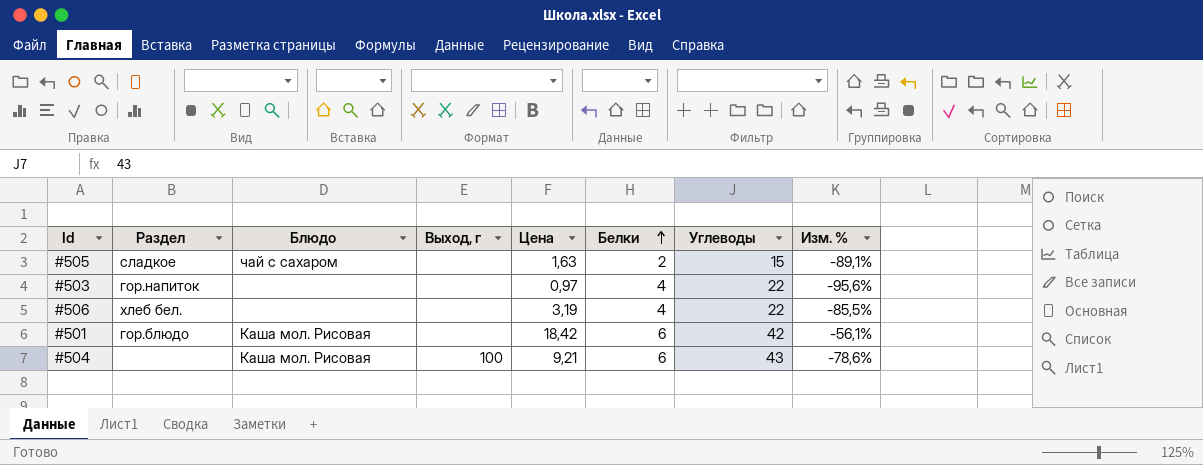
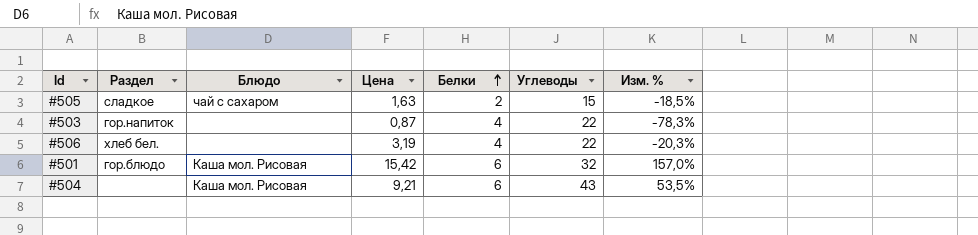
column Выход, г | position: 4 -> none
column Изм. % | formula: ([Цена] - [Углеводы]) / [Углеводы] -> ([Цена] - [Белки]) / [Белки]
#503 | Цена: 0,97 -> 0,87
#501 | Цена: 18,42 -> 15,42
#501 | Углеводы: 42 -> 32

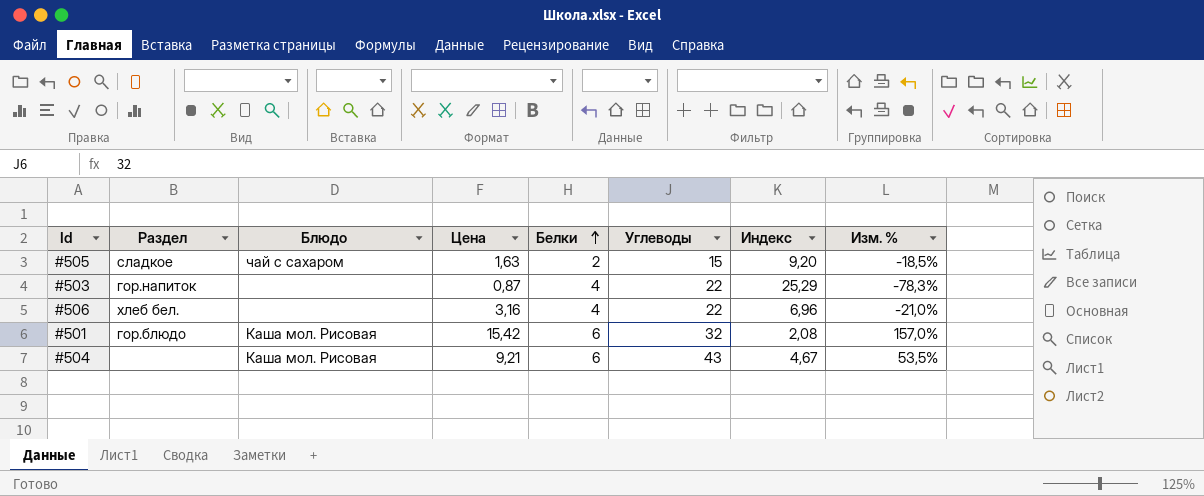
column Индекс | formula: none -> [Углеводы] / [Цена]
#506 | Цена: 3,19 -> 3,16
#506 | Изм. %: -20,3% -> -21,0%

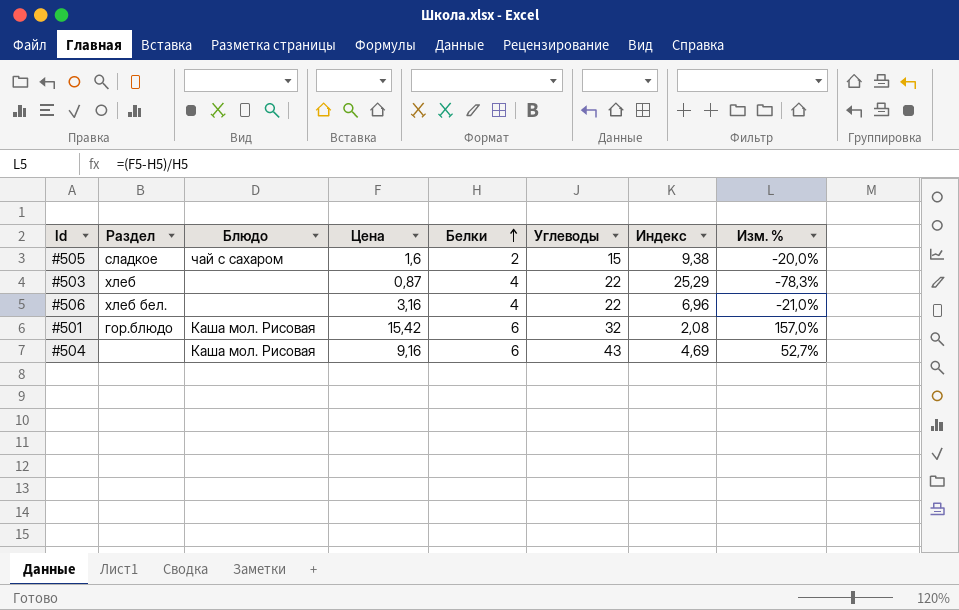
#505 | Цена: 1,63 -> 1,6
#505 | Индекс: 9,20 -> 9,38
#505 | Изм. %: -18,5% -> -20,0%
#503 | Раздел: гор.напиток -> хлеб
#504 | Цена: 9,21 -> 9,16
#504 | Индекс: 4,67 -> 4,69
#504 | Изм. %: 53,5% -> 52,7%

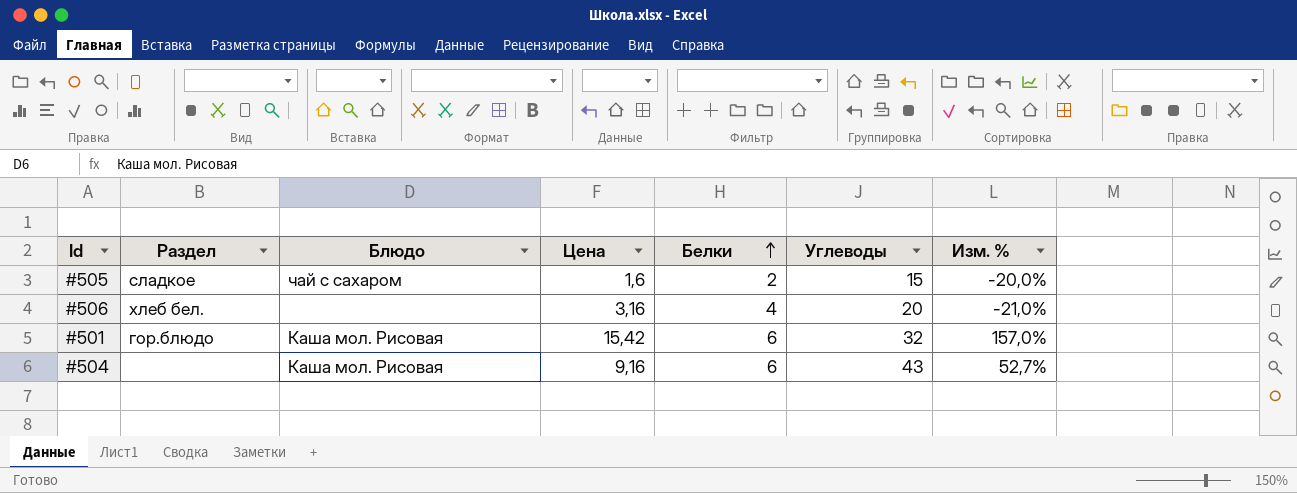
column Индекс | formula: [Углеводы] / [Цена] -> none
row #503: хлеб | none | 0,87 | 4 | 22 | 25,29 | -78,3% -> none
#506 | Углеводы: 22 -> 20

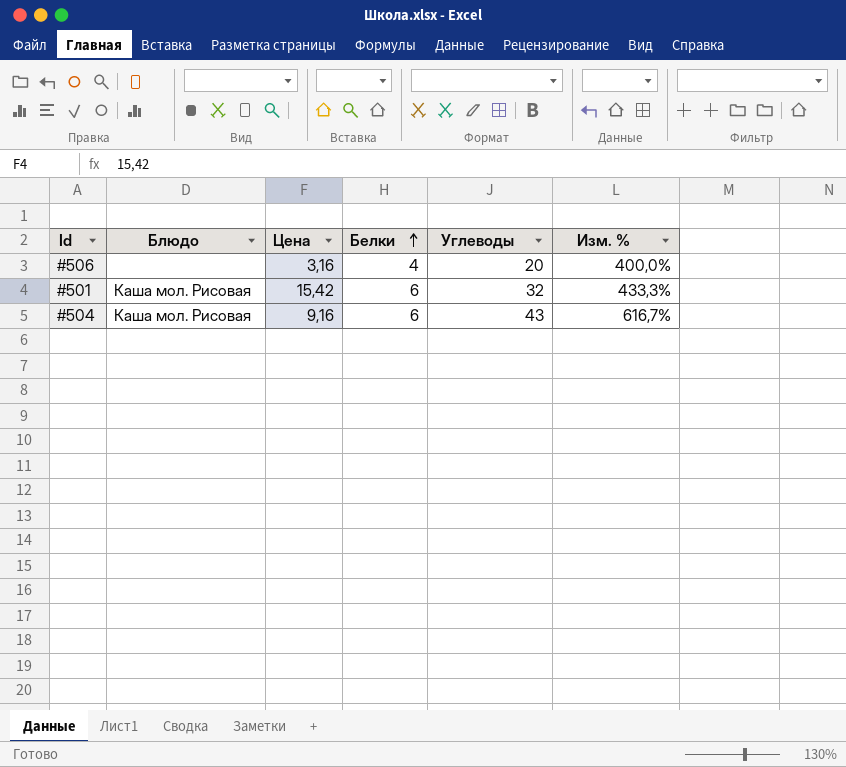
column Раздел | position: 2 -> none
column Изм. % | formula: ([Цена] - [Белки]) / [Белки] -> ([Углеводы] - [Белки]) / [Белки]
row #505: сладкое | чай с сахаром | 1,6 | 2 | 15 | -20,0% -> none

